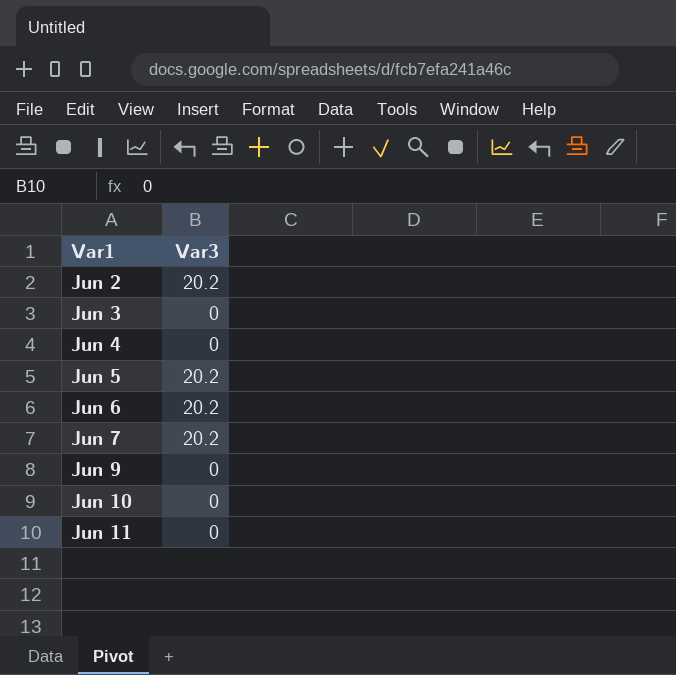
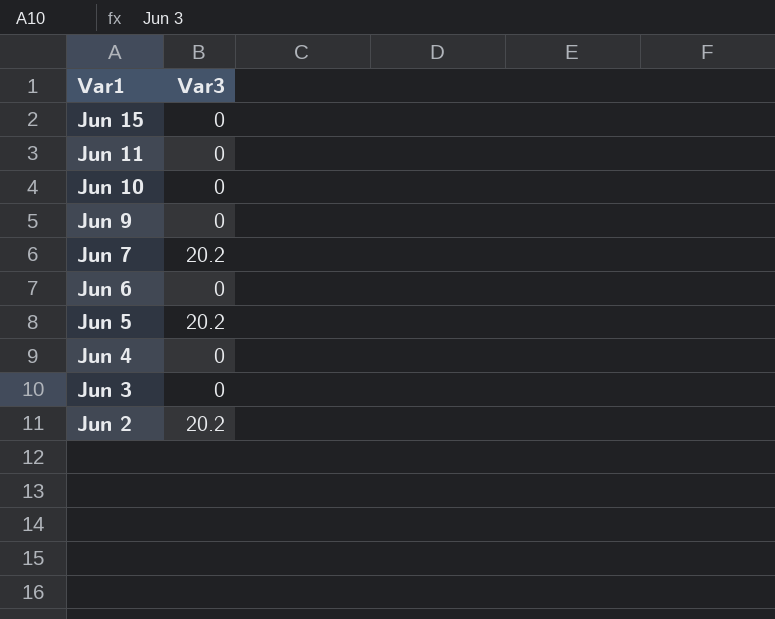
row order: Var1 ascending -> Var1 descending
row Jun 15: none -> 0
Jun 6 | Var3: 20.2 -> 0

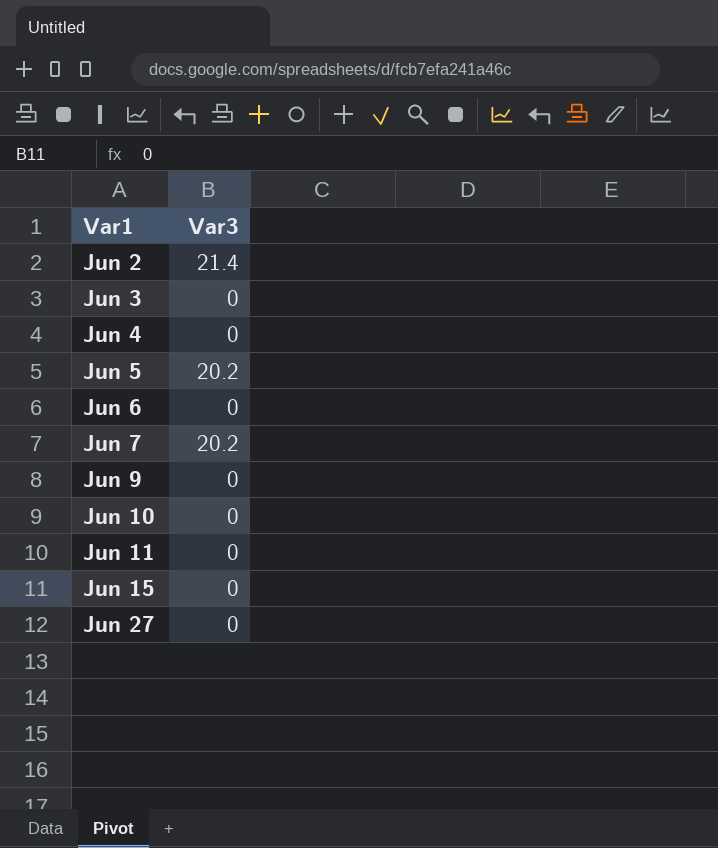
row order: Var1 descending -> Var1 ascending
Jun 2 | Var3: 20.2 -> 21.4
row Jun 27: none -> 0

